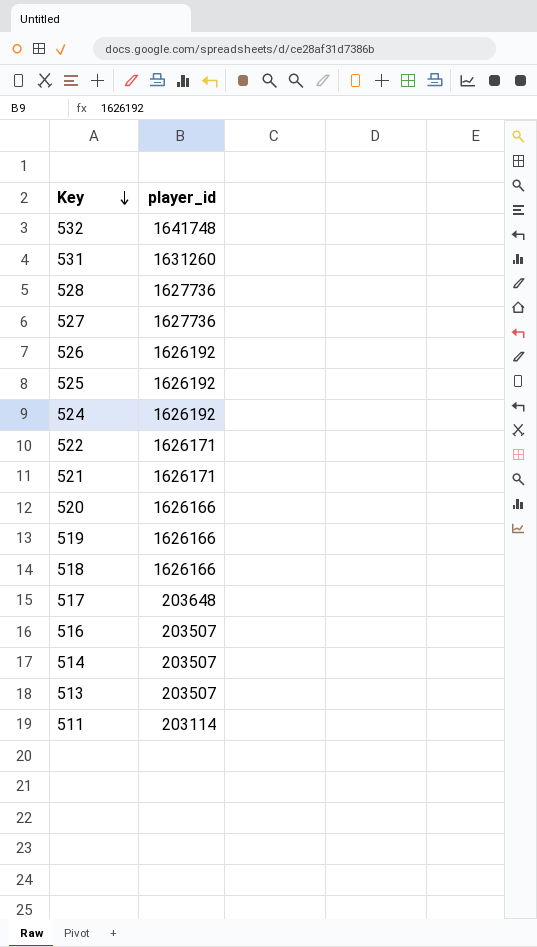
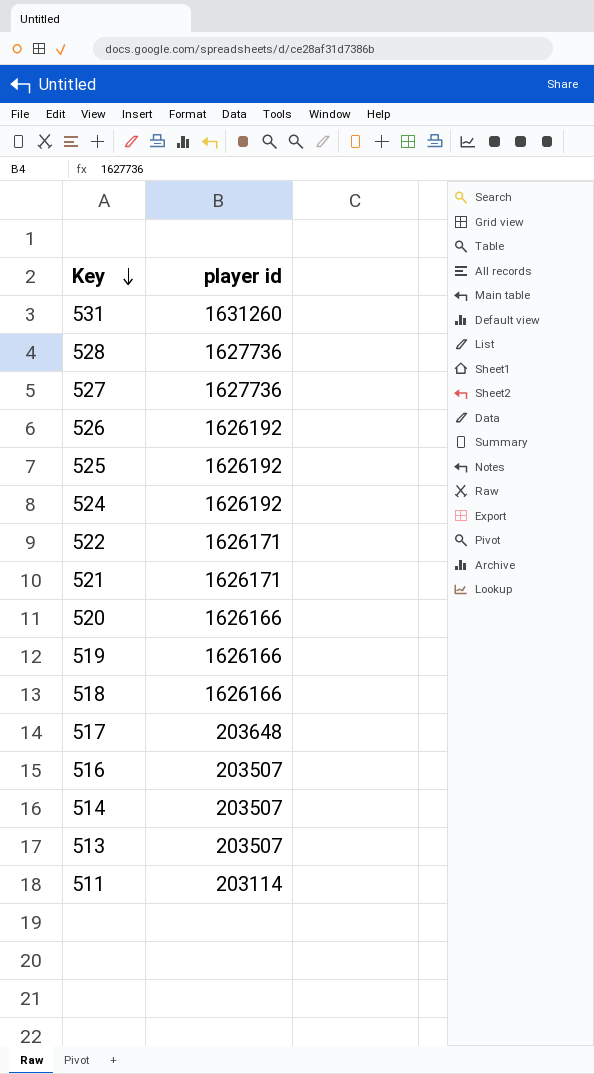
column name: player_id -> player id
row 532: 1641748 -> none

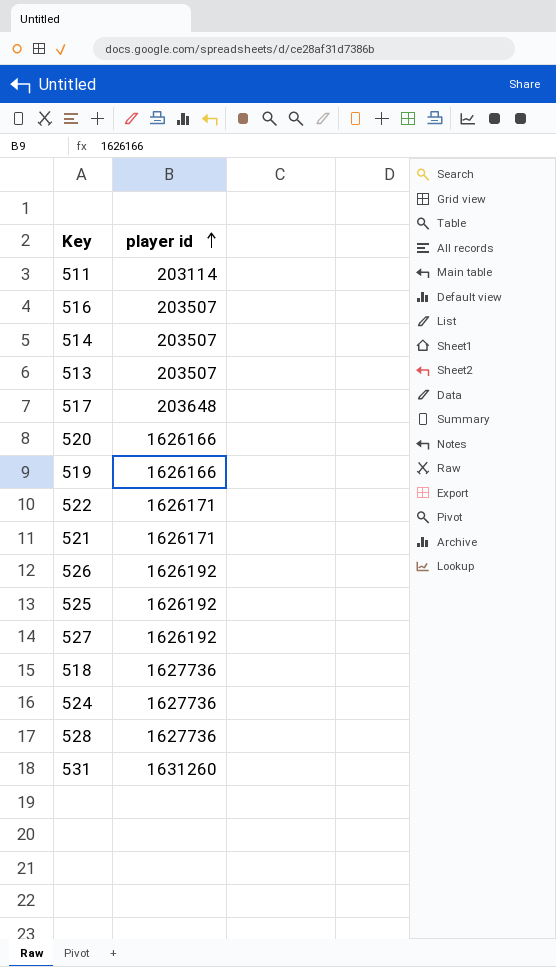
row order: Key descending -> player id ascending
527 | player id: 1627736 -> 1626192
518 | player id: 1626166 -> 1627736
524 | player id: 1626192 -> 1627736

